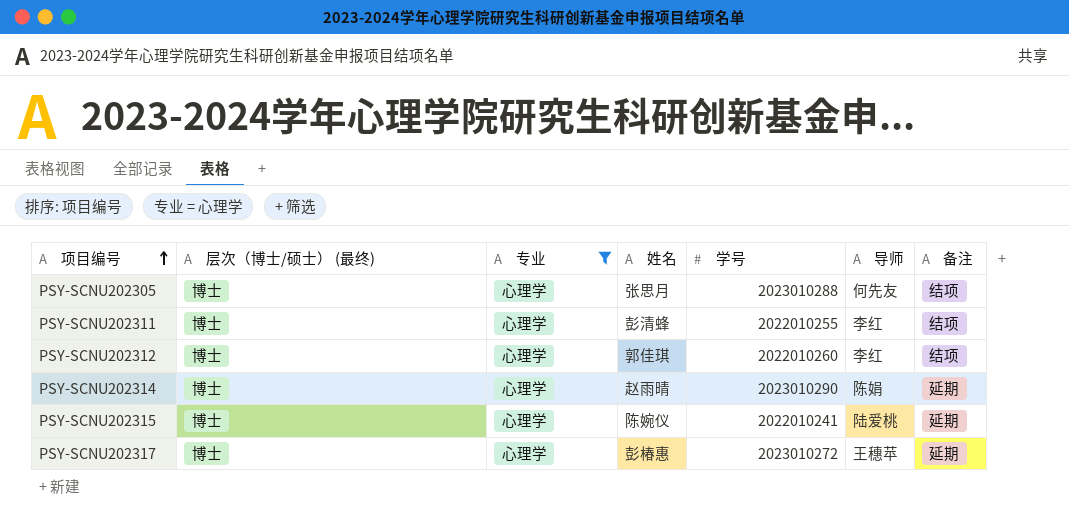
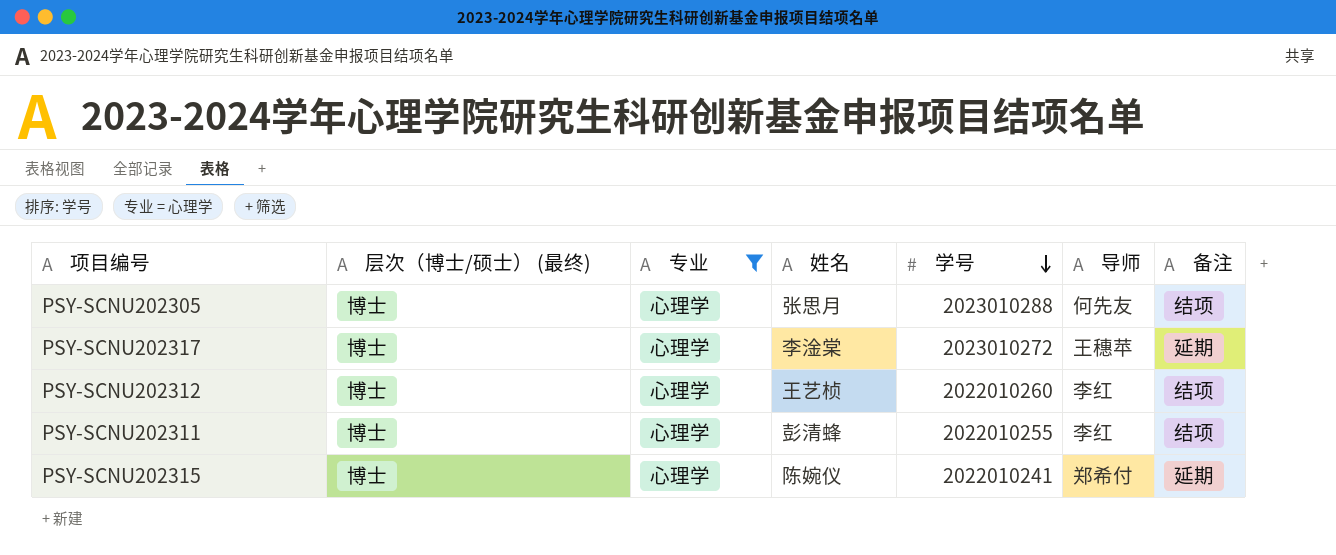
row order: 项目编号 ascending -> 学号 descending
row PSY-SCNU202314: 博士 | 心理学 | 赵雨晴 | 2023010290 | 陈娟 | 延期 -> none
PSY-SCNU202317 | 姓名: 彭椿惠 -> 李淦棠
PSY-SCNU202312 | 姓名: 郭佳琪 -> 王艺桢
PSY-SCNU202315 | 导师: 陆爱桃 -> 郑希付

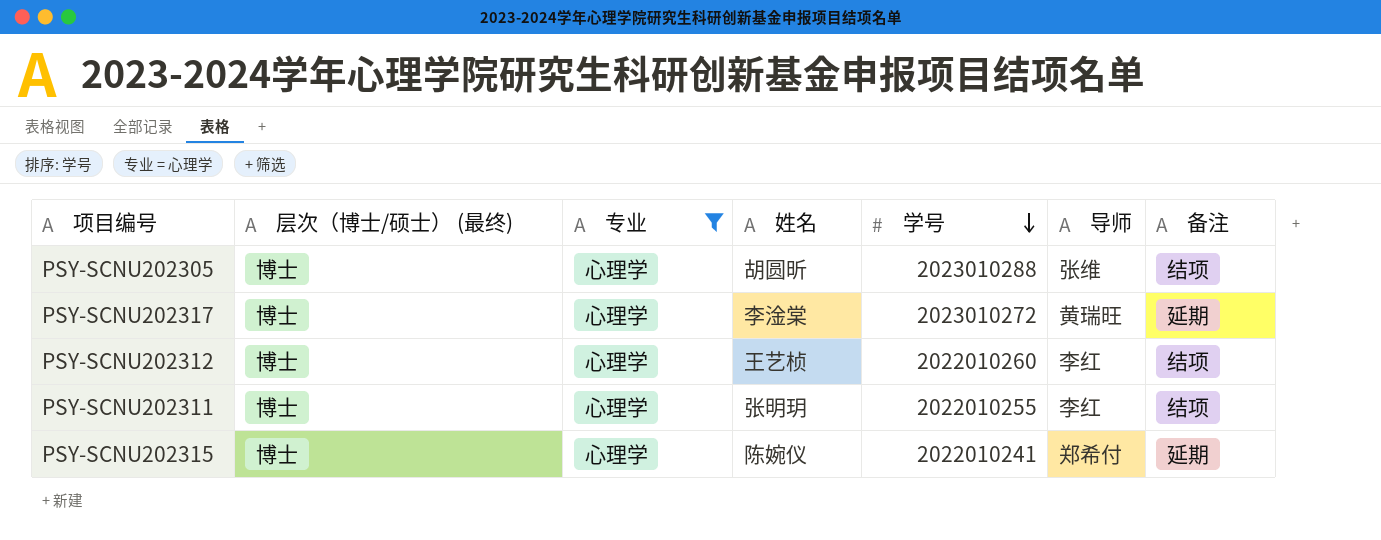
PSY-SCNU202305 | 姓名: 张思月 -> 胡圆昕
PSY-SCNU202305 | 导师: 何先友 -> 张维
PSY-SCNU202317 | 导师: 王穗苹 -> 黄瑞旺
PSY-SCNU202311 | 姓名: 彭清蜂 -> 张明玥

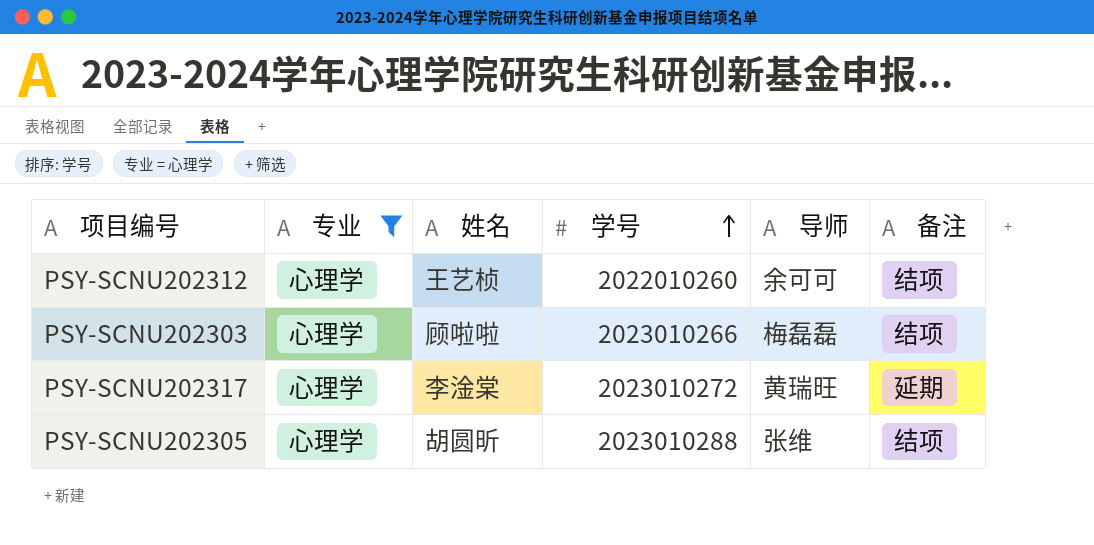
row order: 学号 descending -> 学号 ascending
column 层次（博士/硕士） (最终) | position: 2 -> none
row PSY-SCNU202311: 博士 | 心理学 | 张明玥 | 2022010255 | 李红 | 结项 -> none
row PSY-SCNU202315: 博士 | 心理学 | 陈婉仪 | 2022010241 | 郑希付 | 延期 -> none
PSY-SCNU202312 | 导师: 李红 -> 余可可
row PSY-SCNU202303: none -> 心理学 | 顾啦啦 | 2023010266 | 梅磊磊 | 结项

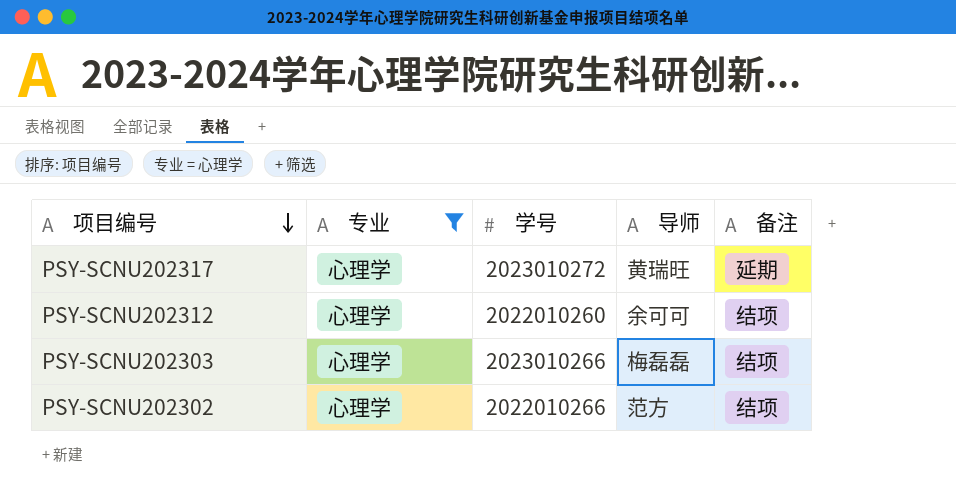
row order: 学号 ascending -> 项目编号 descending
column 姓名 | position: 3 -> none
row PSY-SCNU202305: 心理学 | 胡圆昕 | 2023010288 | 张维 | 结项 -> none
row PSY-SCNU202302: none -> 心理学 | 2022010266 | 范方 | 结项

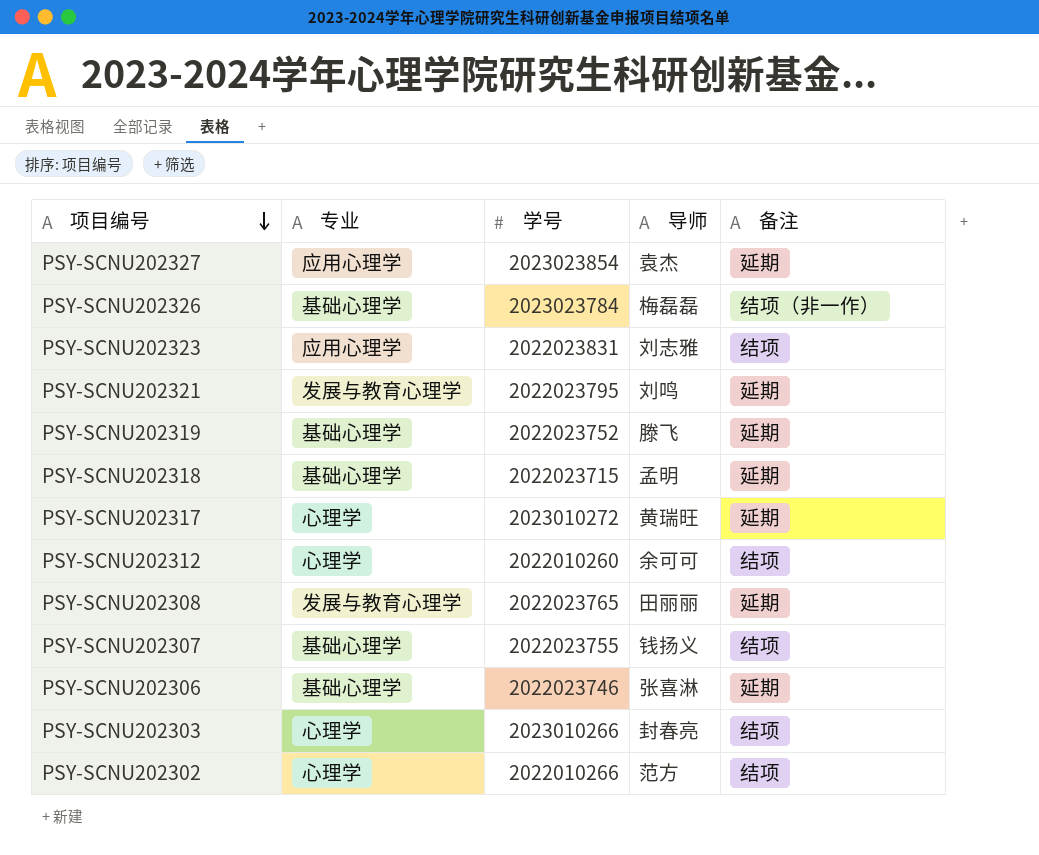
filter: 专业 = 心理学 -> none
PSY-SCNU202303 | 导师: 梅磊磊 -> 封春亮

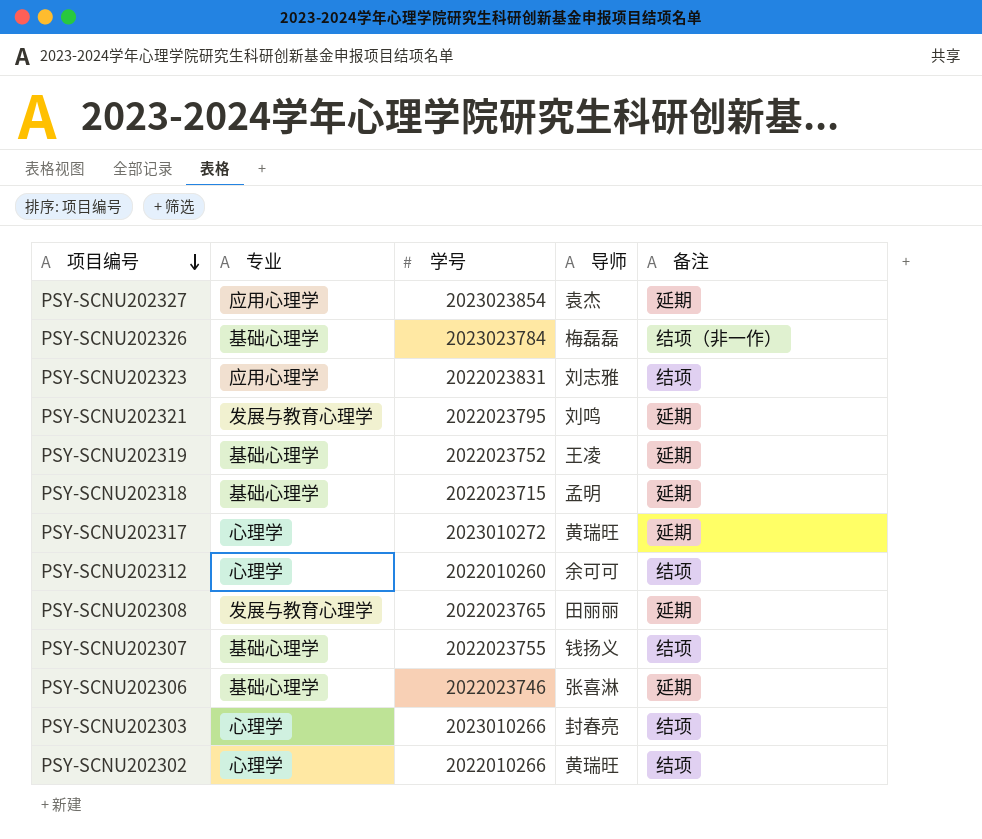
PSY-SCNU202319 | 导师: 滕飞 -> 王凌
PSY-SCNU202302 | 导师: 范方 -> 黄瑞旺

